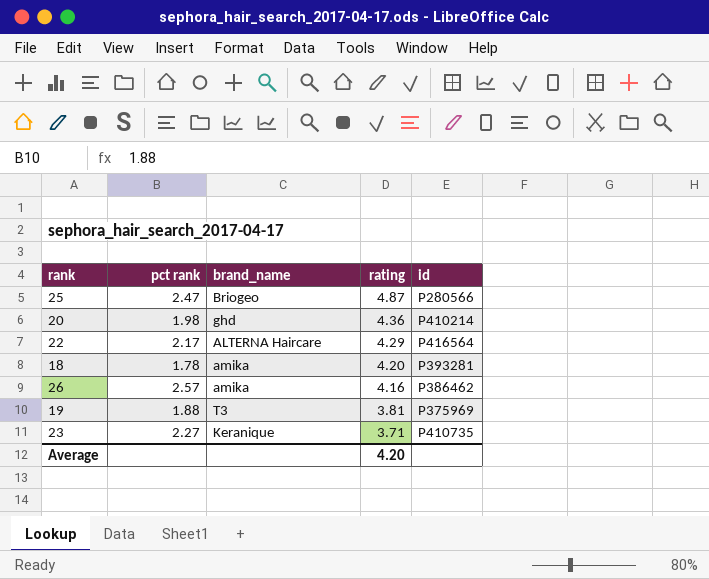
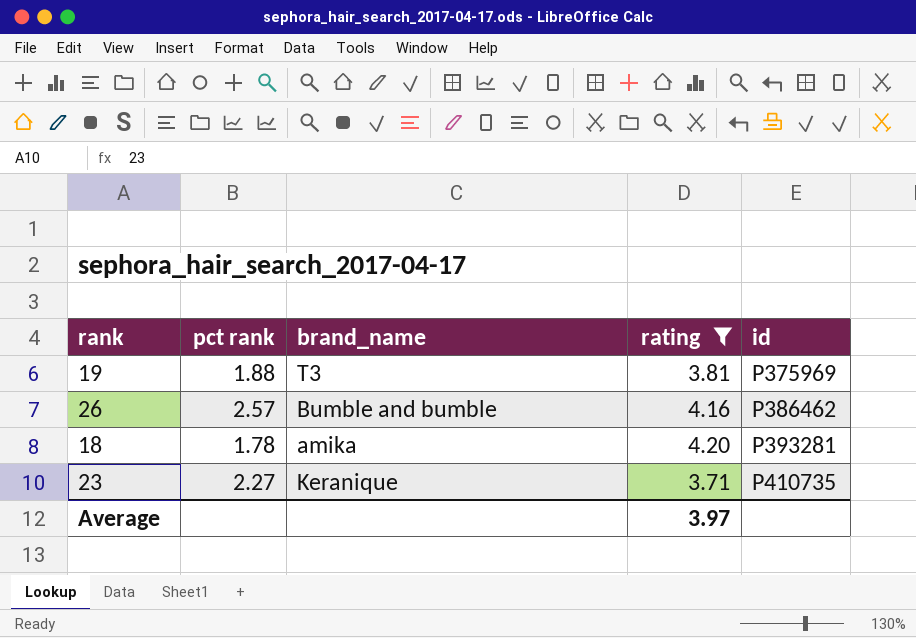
filter: none -> rating <= 4.20
row order: rating descending -> id ascending
26 | brand_name: amika -> Bumble and bumble
Average | rating: 4.20 -> 3.97

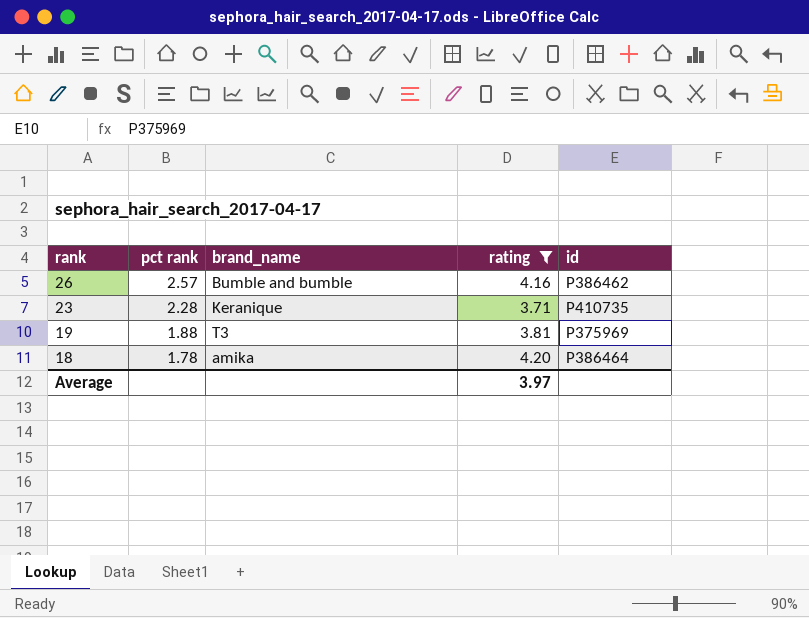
row order: id ascending -> rank descending
23 | pct rank: 2.27 -> 2.28
18 | id: P393281 -> P386464

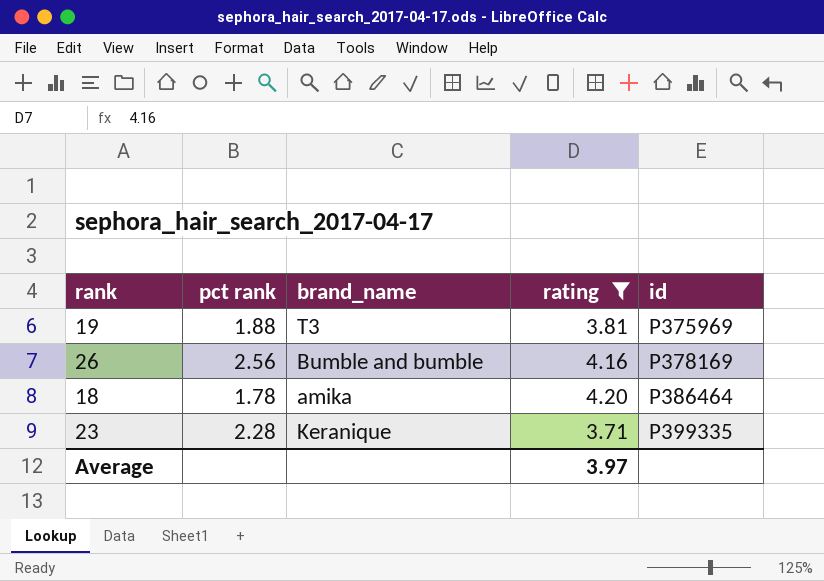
row order: rank descending -> id ascending
26 | pct rank: 2.57 -> 2.56
26 | id: P386462 -> P378169
23 | id: P410735 -> P399335

